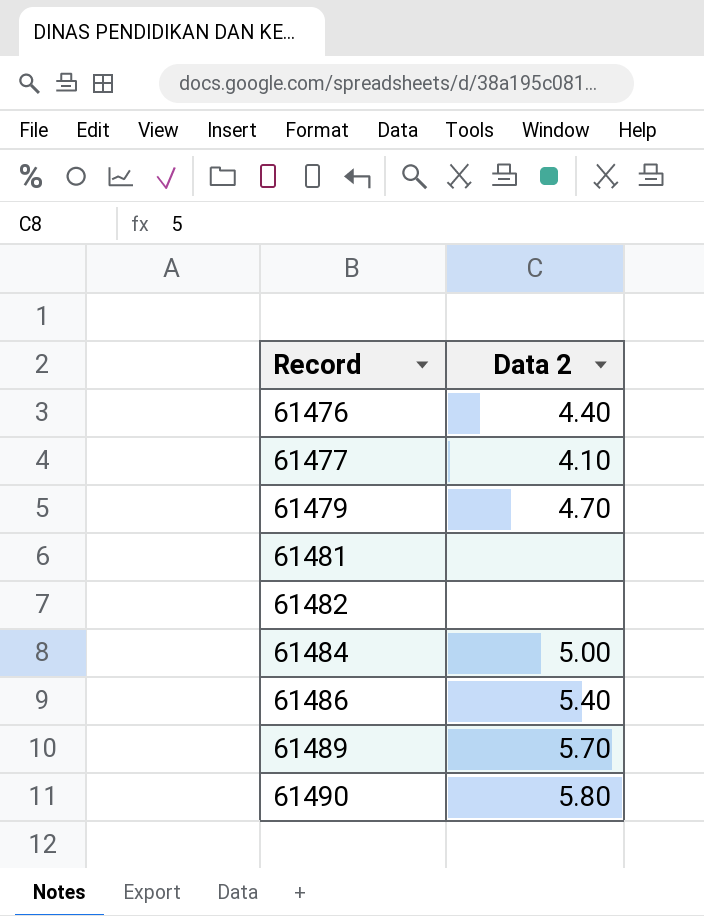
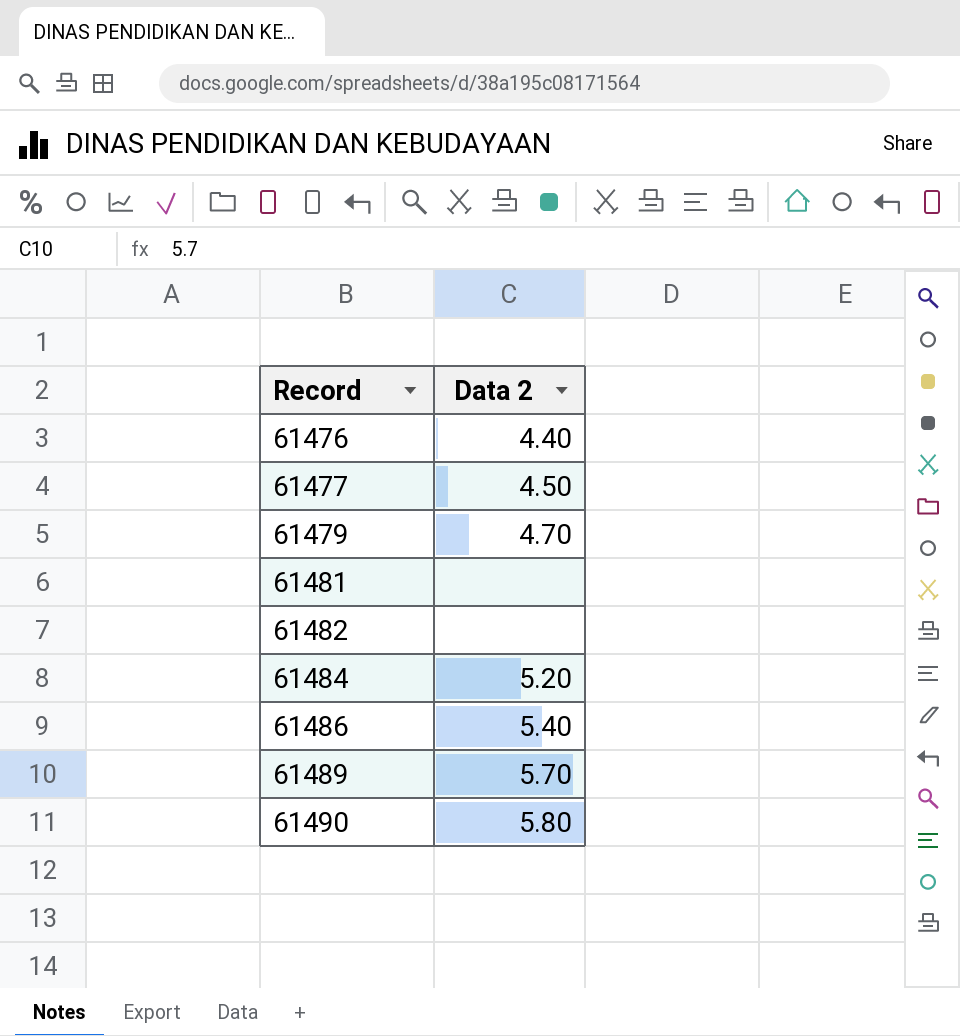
61477 | Data 2: 4.10 -> 4.50
61484 | Data 2: 5.00 -> 5.20

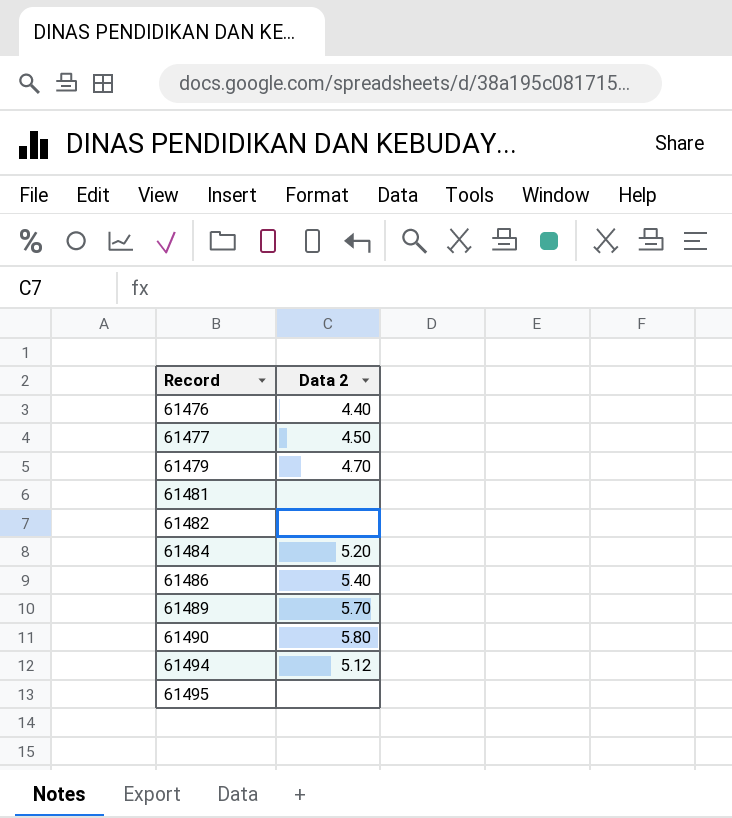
row 61494: none -> 5.12
row 61495: none -> none

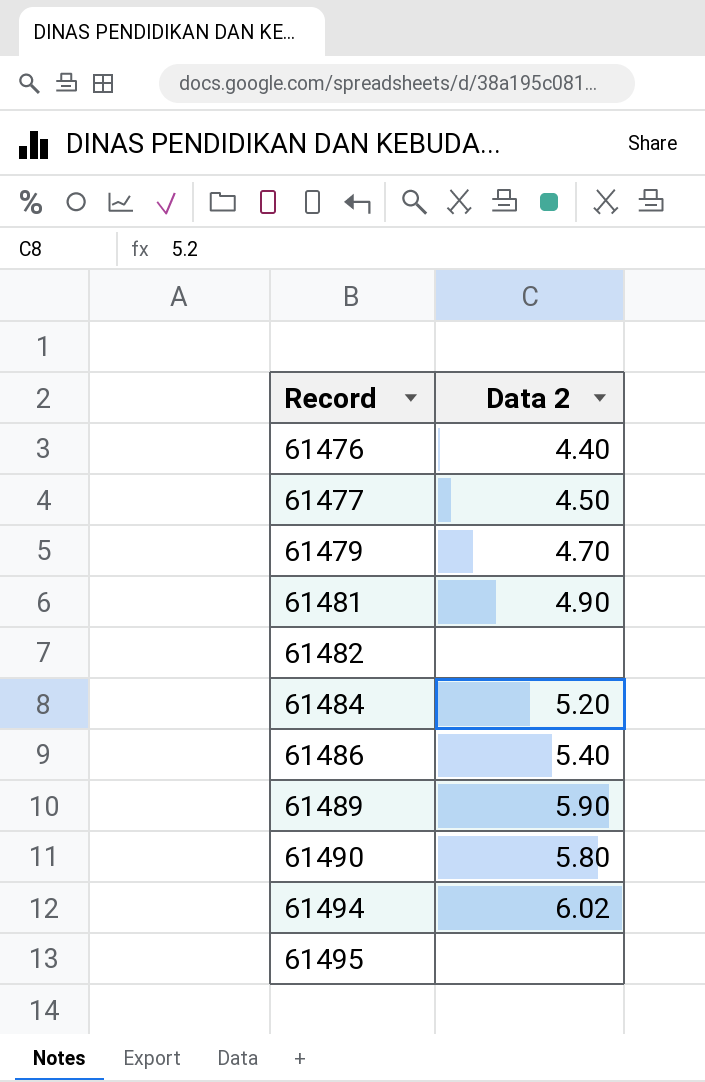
61481 | Data 2: none -> 4.90
61489 | Data 2: 5.70 -> 5.90
61494 | Data 2: 5.12 -> 6.02

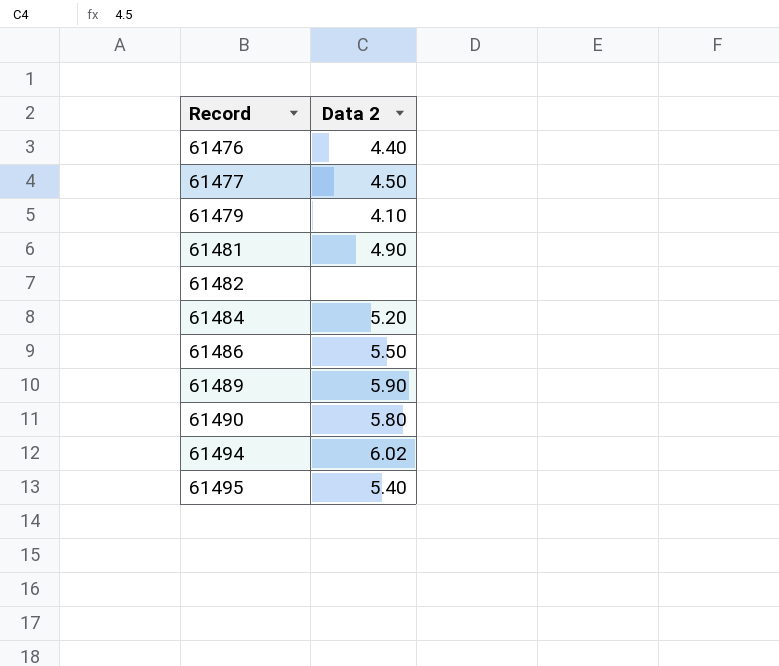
61479 | Data 2: 4.70 -> 4.10
61486 | Data 2: 5.40 -> 5.50
61495 | Data 2: none -> 5.40

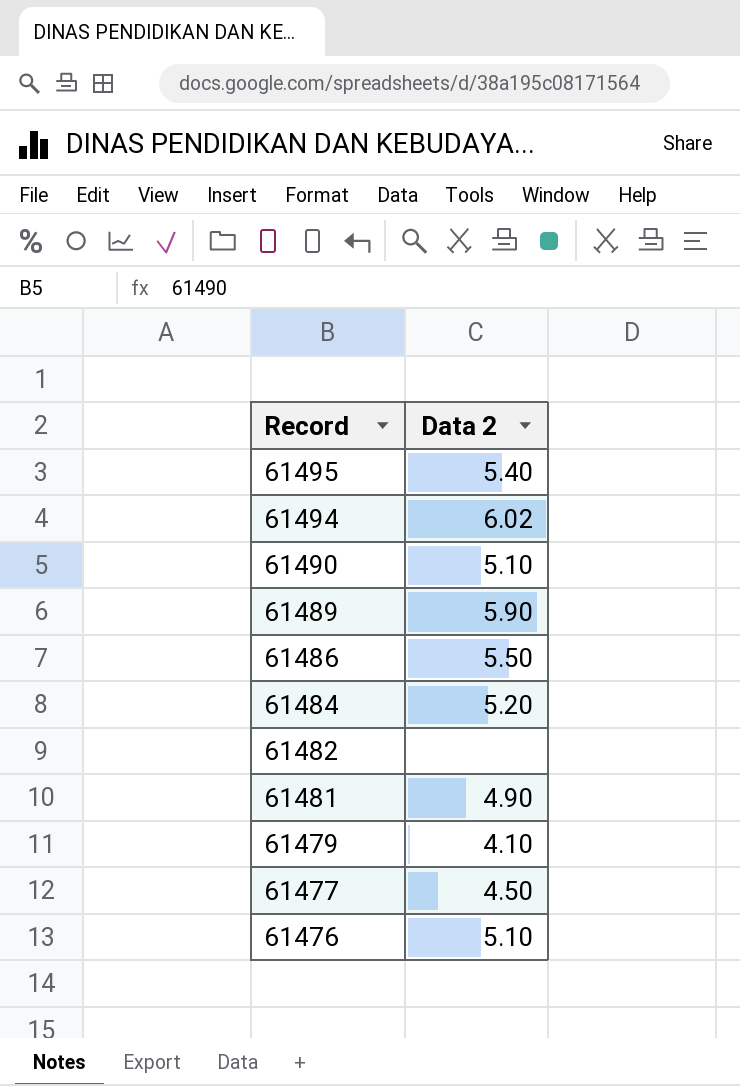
row order: Record ascending -> Record descending
61490 | Data 2: 5.80 -> 5.10
61476 | Data 2: 4.40 -> 5.10

